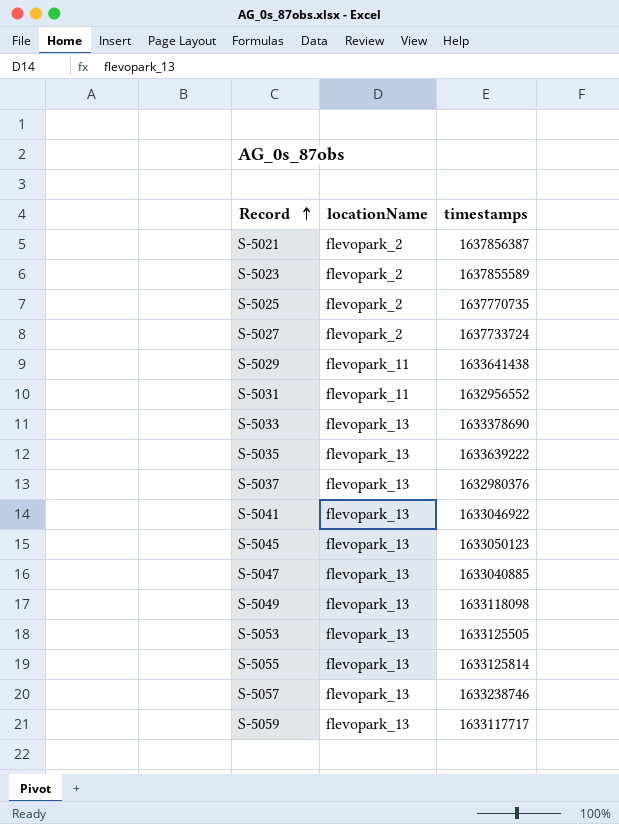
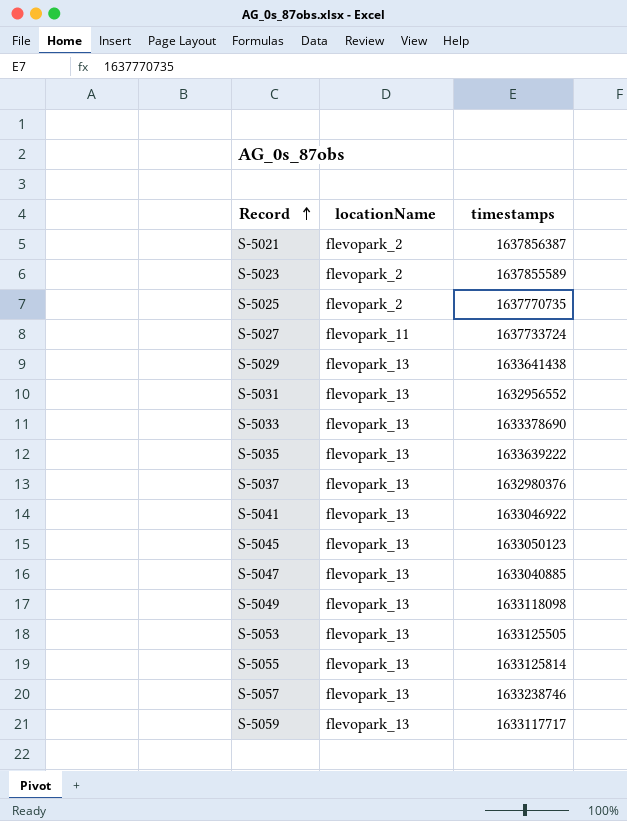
S-5027 | locationName: flevopark_2 -> flevopark_11
S-5029 | locationName: flevopark_11 -> flevopark_13
S-5031 | locationName: flevopark_11 -> flevopark_13

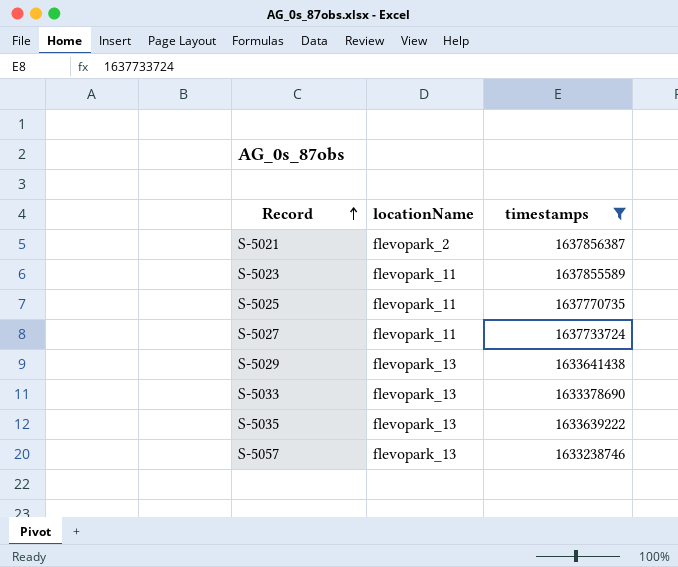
filter: none -> timestamps >= 1633238746
S-5023 | locationName: flevopark_2 -> flevopark_11
S-5025 | locationName: flevopark_2 -> flevopark_11

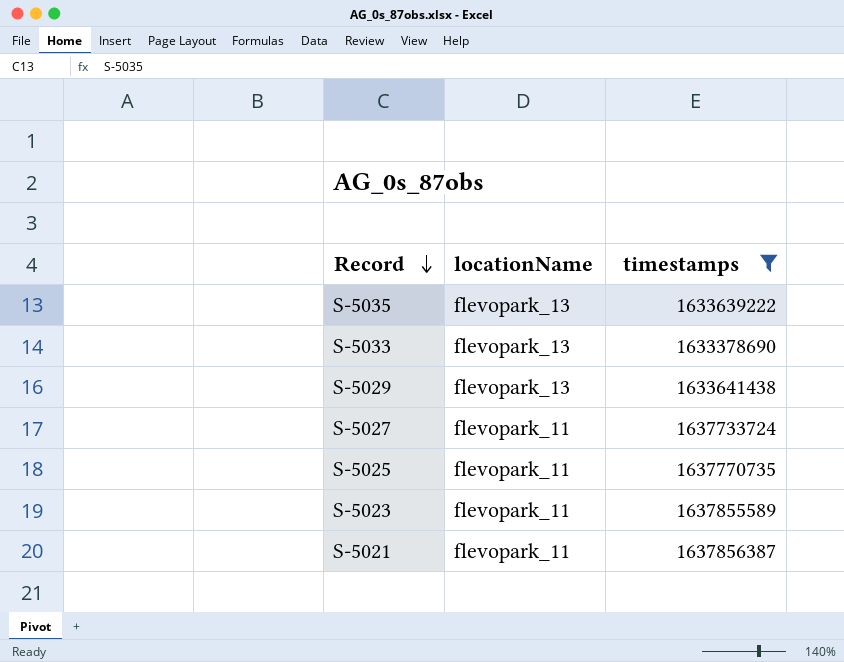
row order: Record ascending -> Record descending
row S-5057: flevopark_13 | 1633238746 -> none
S-5021 | locationName: flevopark_2 -> flevopark_11

